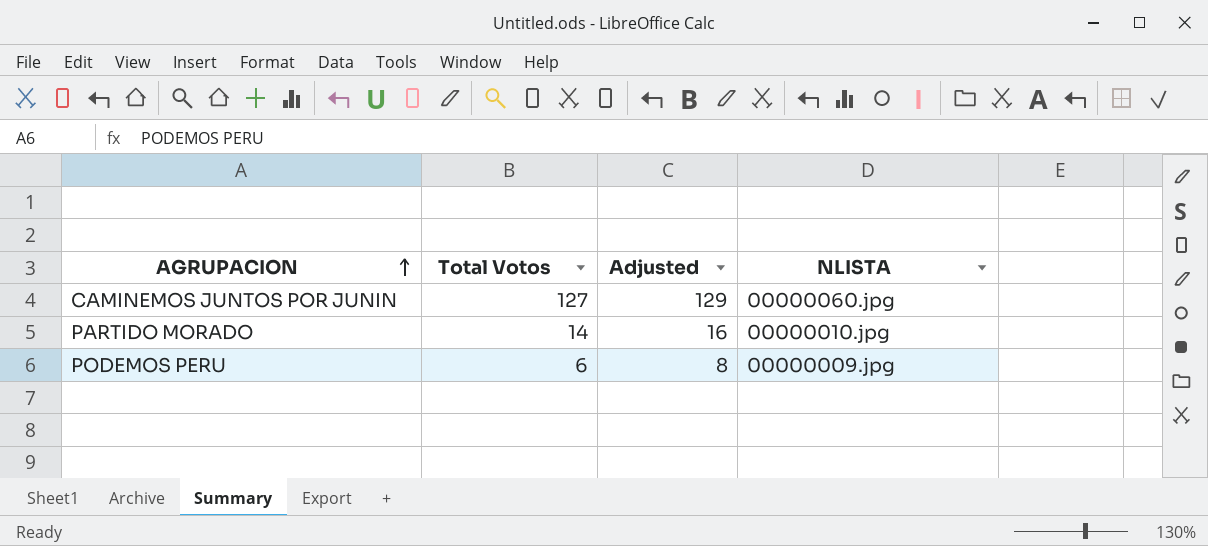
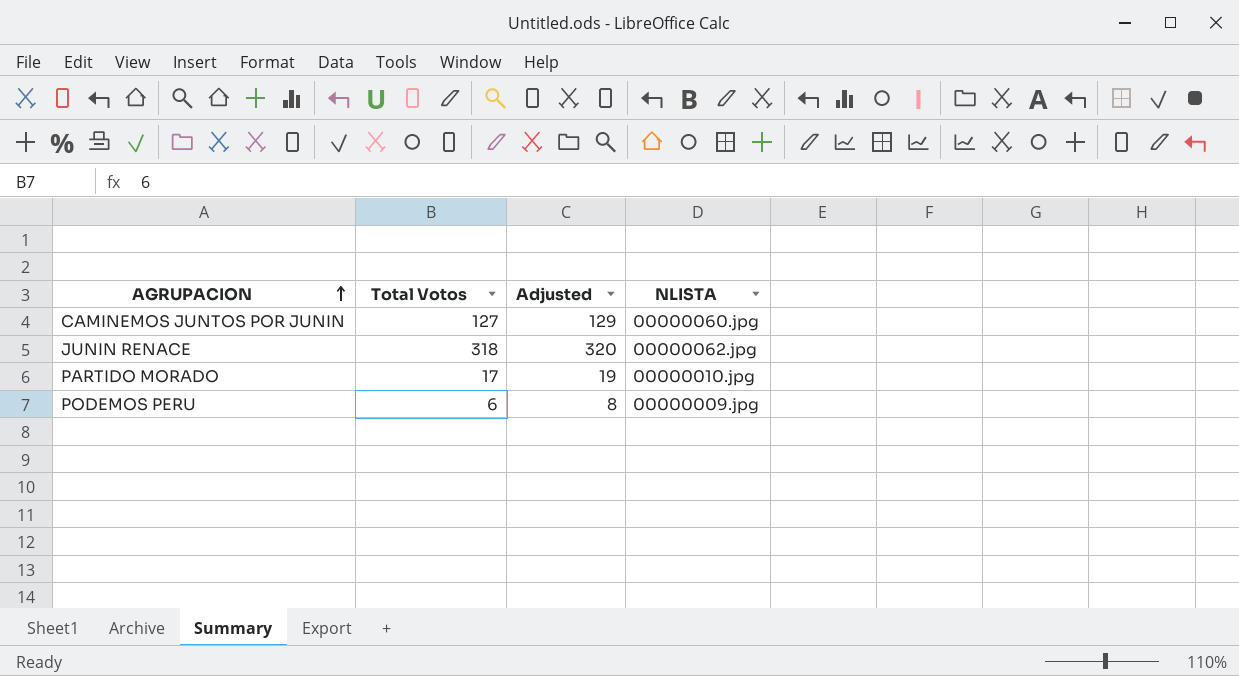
row JUNIN RENACE: none -> 318 | 320 | 00000062.jpg
PARTIDO MORADO | Total Votos: 14 -> 17
PARTIDO MORADO | Adjusted: 16 -> 19

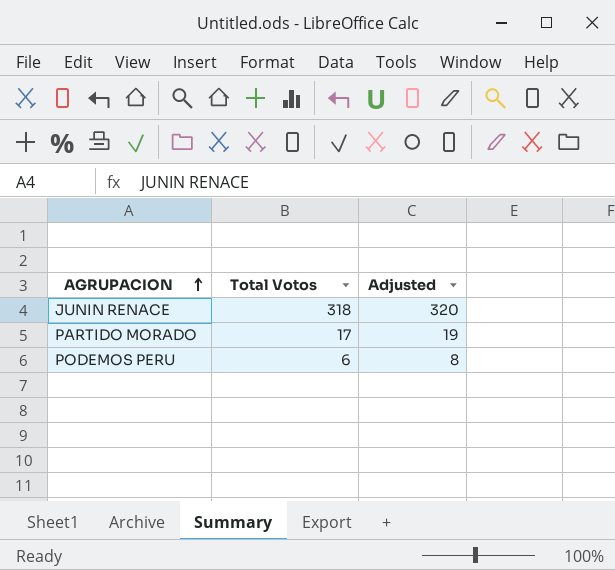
column NLISTA | position: 4 -> none
row CAMINEMOS JUNTOS POR JUNIN: 127 | 129 | 00000060.jpg -> none

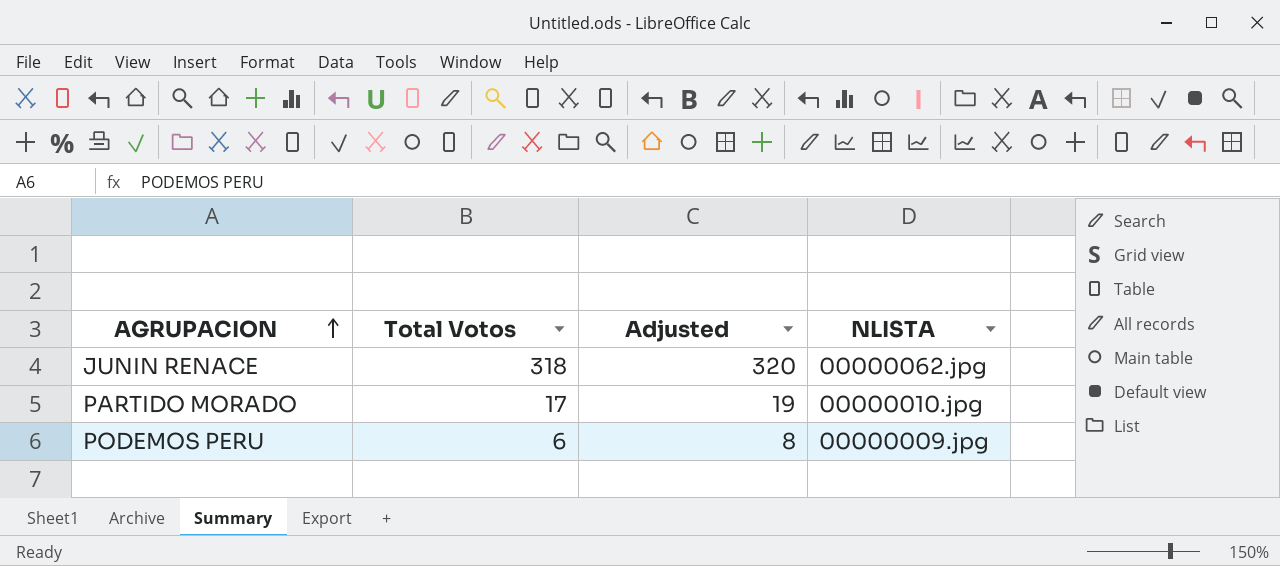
column NLISTA | position: none -> 4

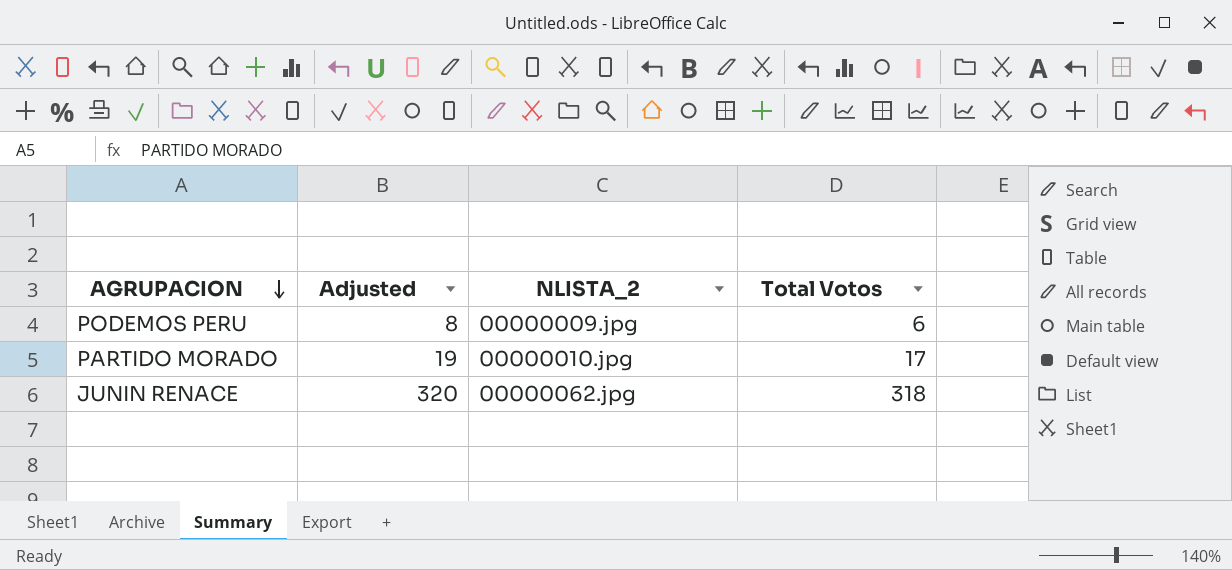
row order: AGRUPACION ascending -> AGRUPACION descending
column name: NLISTA -> NLISTA_2
column Total Votos | position: 2 -> 4

